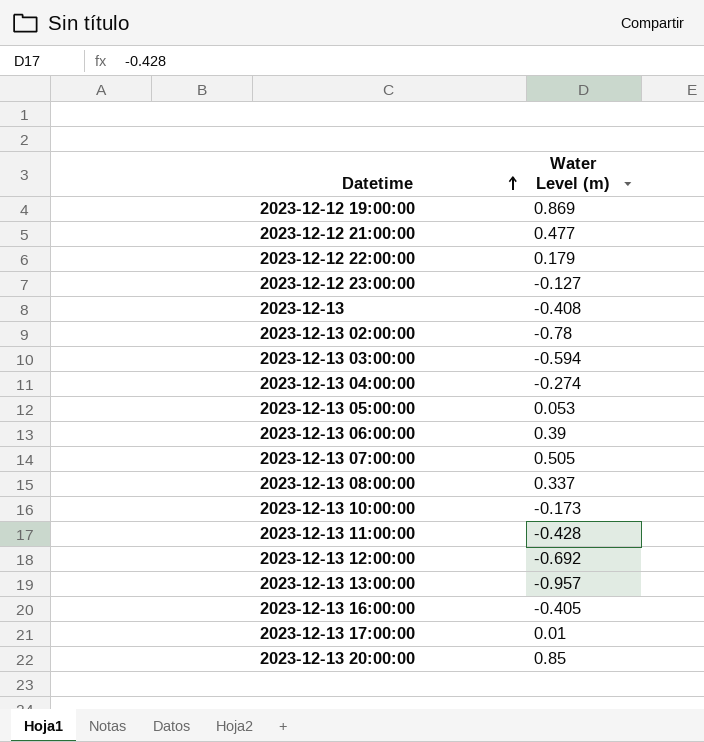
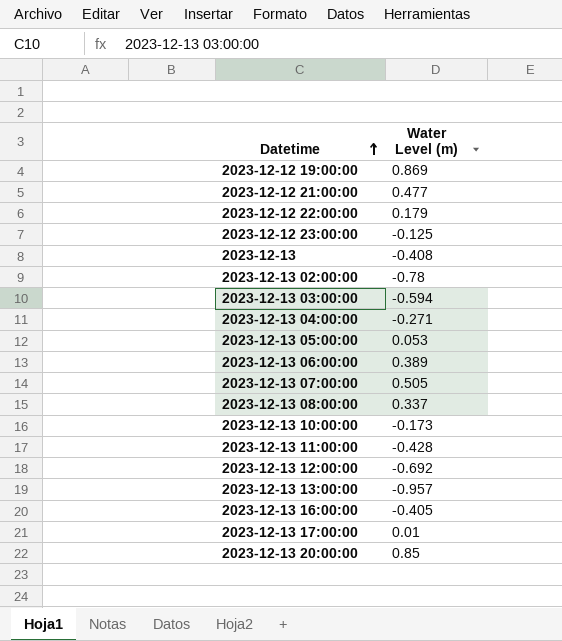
2023-12-12 23:00:00 | Water Level (m): -0.127 -> -0.125
2023-12-13 04:00:00 | Water Level (m): -0.274 -> -0.271
2023-12-13 06:00:00 | Water Level (m): 0.39 -> 0.389

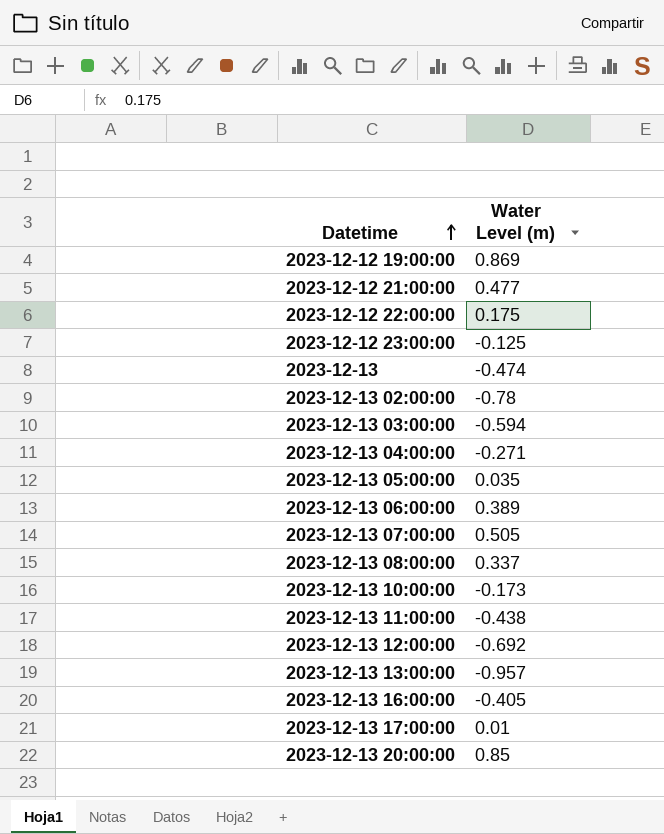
2023-12-12 22:00:00 | Water Level (m): 0.179 -> 0.175
2023-12-13 | Water Level (m): -0.408 -> -0.474
2023-12-13 05:00:00 | Water Level (m): 0.053 -> 0.035
2023-12-13 11:00:00 | Water Level (m): -0.428 -> -0.438

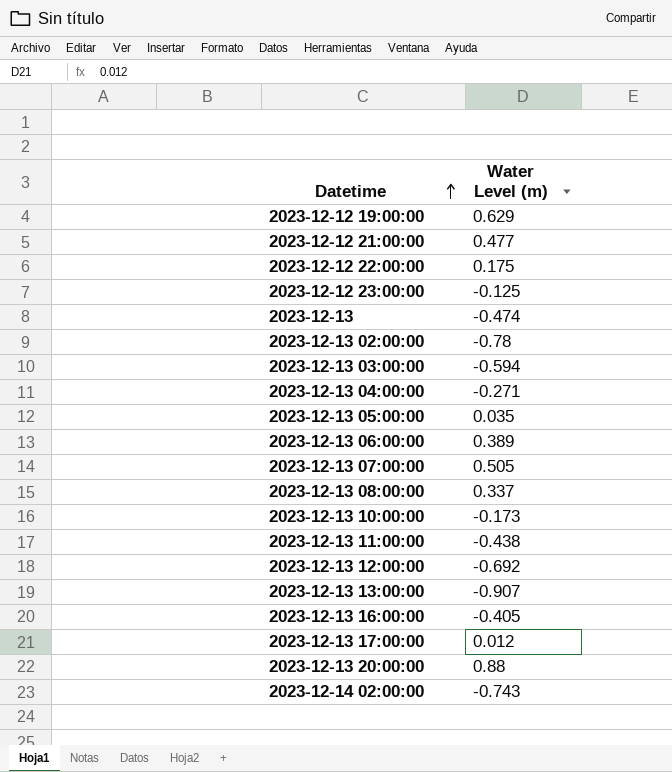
2023-12-12 19:00:00 | Water Level (m): 0.869 -> 0.629
2023-12-13 13:00:00 | Water Level (m): -0.957 -> -0.907
2023-12-13 17:00:00 | Water Level (m): 0.01 -> 0.012
2023-12-13 20:00:00 | Water Level (m): 0.85 -> 0.88
row 2023-12-14 02:00:00: none -> -0.743

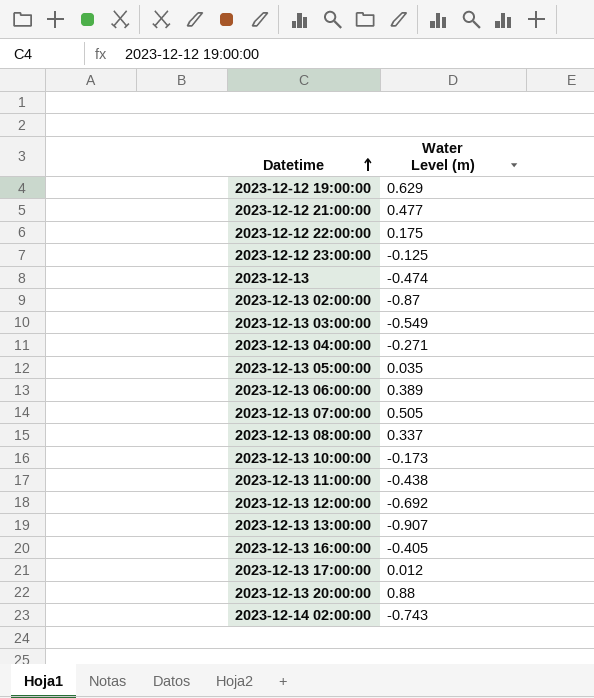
2023-12-13 02:00:00 | Water Level (m): -0.78 -> -0.87
2023-12-13 03:00:00 | Water Level (m): -0.594 -> -0.549

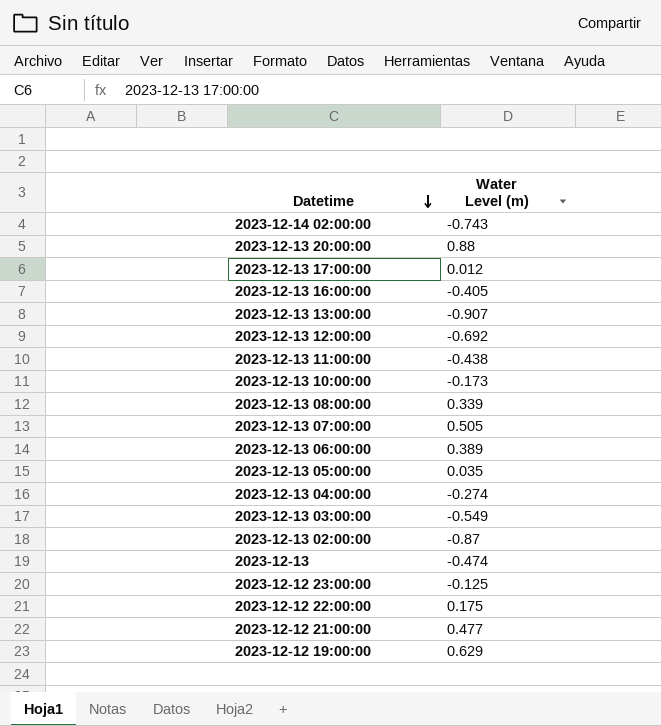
row order: Datetime ascending -> Datetime descending
2023-12-13 08:00:00 | Water Level (m): 0.337 -> 0.339
2023-12-13 04:00:00 | Water Level (m): -0.271 -> -0.274

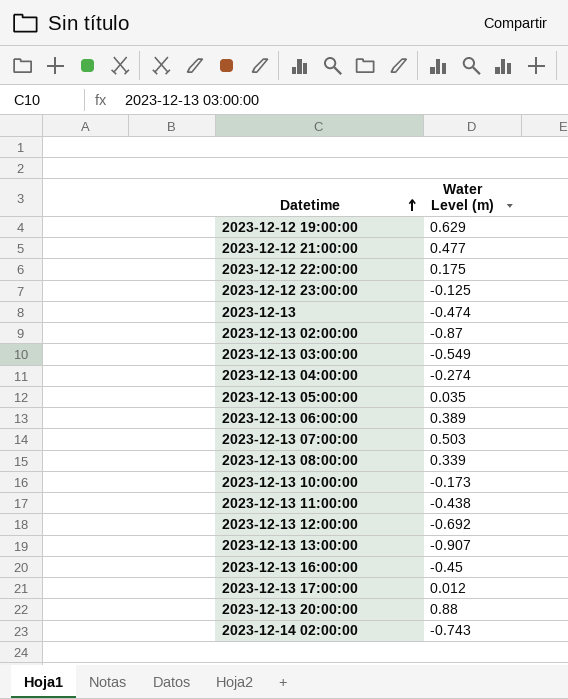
row order: Datetime descending -> Datetime ascending
2023-12-13 07:00:00 | Water Level (m): 0.505 -> 0.503
2023-12-13 16:00:00 | Water Level (m): -0.405 -> -0.45

